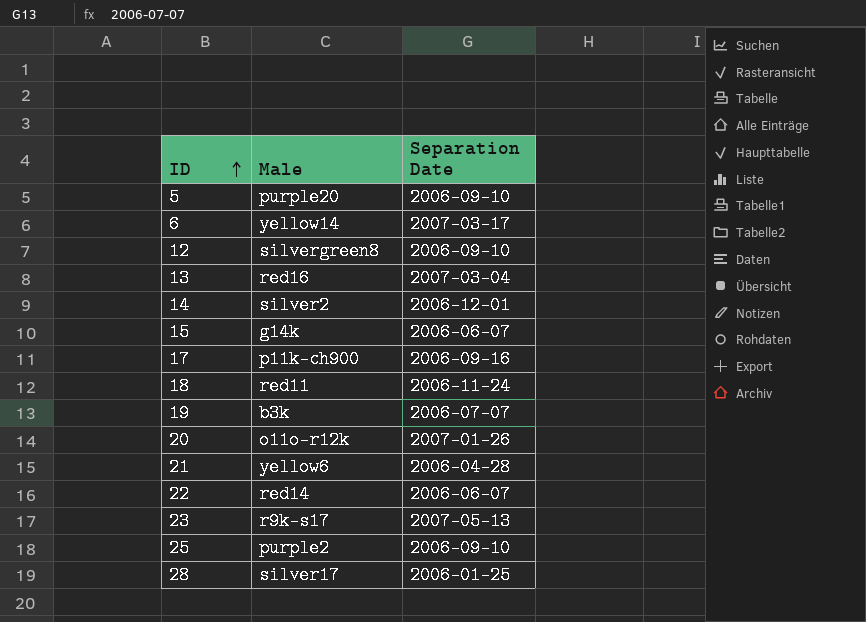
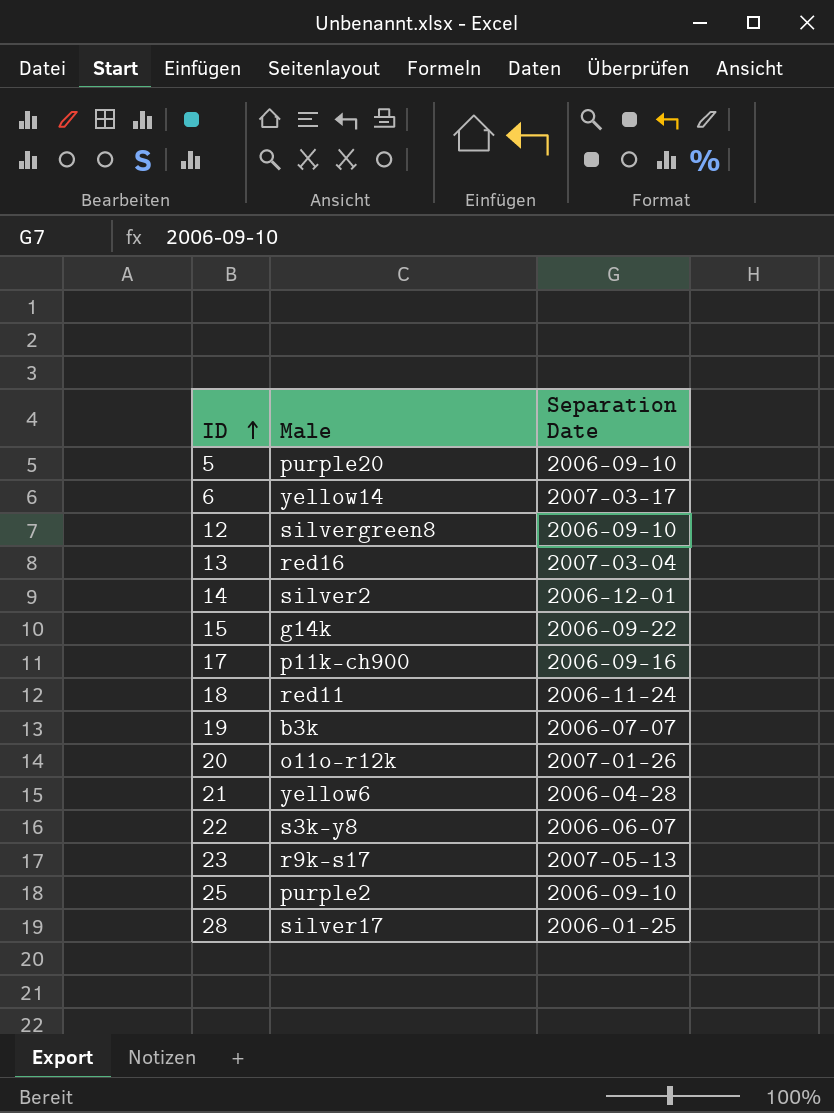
15 | Separation Date: 2006-06-07 -> 2006-09-22
22 | Male: red14 -> s3k-y8

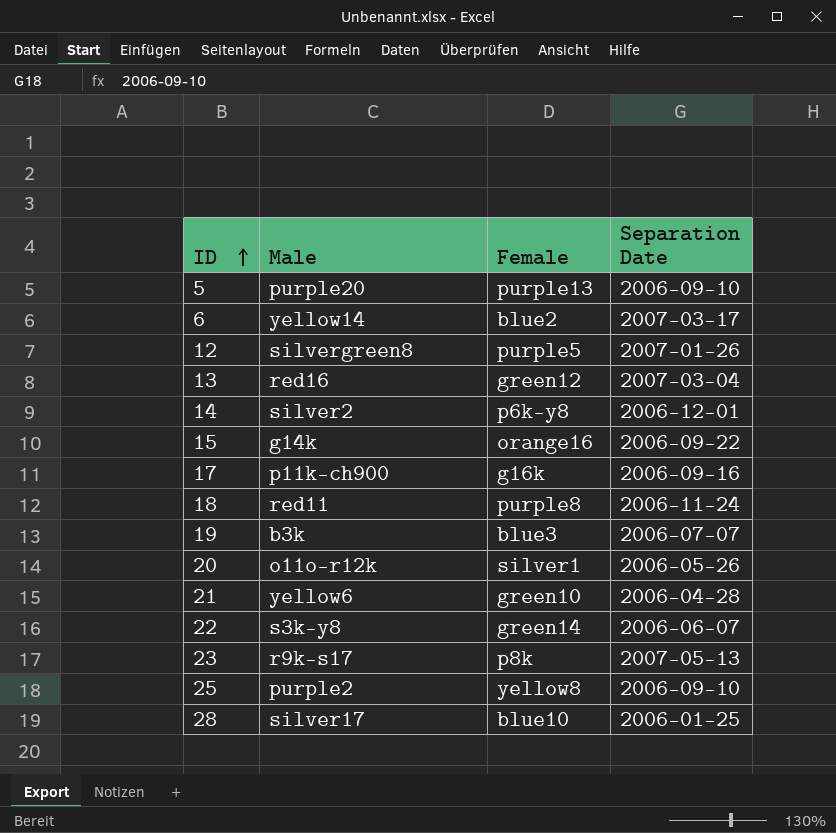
column Female | position: none -> 3
12 | Separation Date: 2006-09-10 -> 2007-01-26
20 | Separation Date: 2007-01-26 -> 2006-05-26

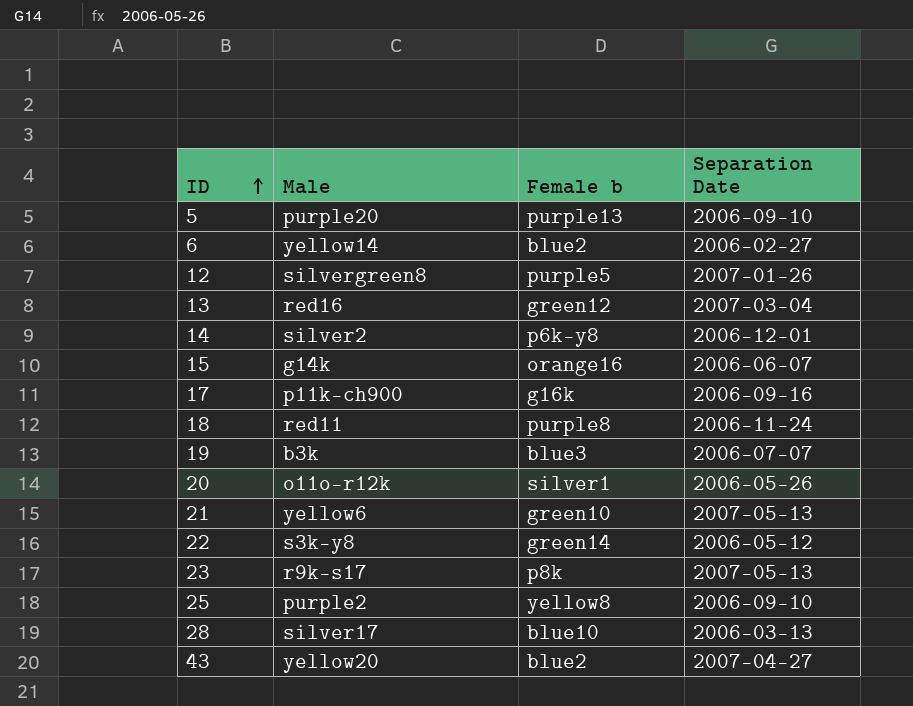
column name: Female -> Female b
6 | Separation Date: 2007-03-17 -> 2006-02-27
15 | Separation Date: 2006-09-22 -> 2006-06-07
21 | Separation Date: 2006-04-28 -> 2007-05-13
22 | Separation Date: 2006-06-07 -> 2006-05-12
28 | Separation Date: 2006-01-25 -> 2006-03-13
row 43: none -> yellow20 | blue2 | 2007-04-27

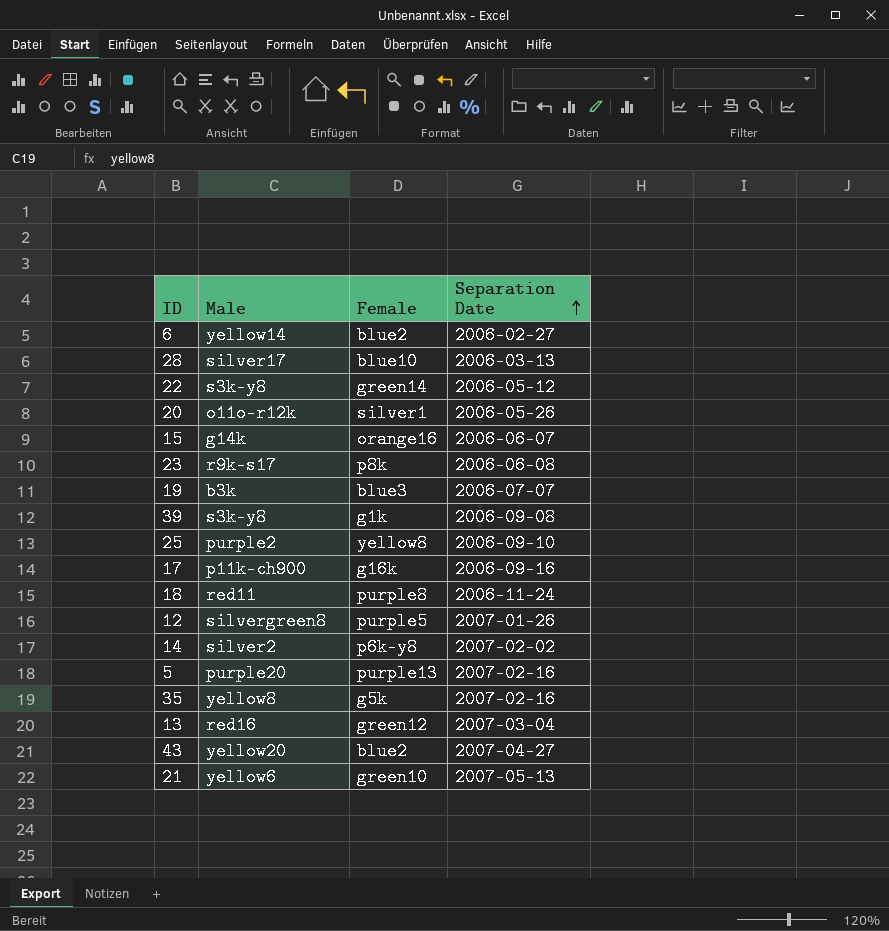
row order: ID ascending -> Separation Date ascending
column name: Female b -> Female
23 | Separation Date: 2007-05-13 -> 2006-06-08
row 39: none -> s3k-y8 | g1k | 2006-09-08
14 | Separation Date: 2006-12-01 -> 2007-02-02
5 | Separation Date: 2006-09-10 -> 2007-02-16
row 35: none -> yellow8 | g5k | 2007-02-16

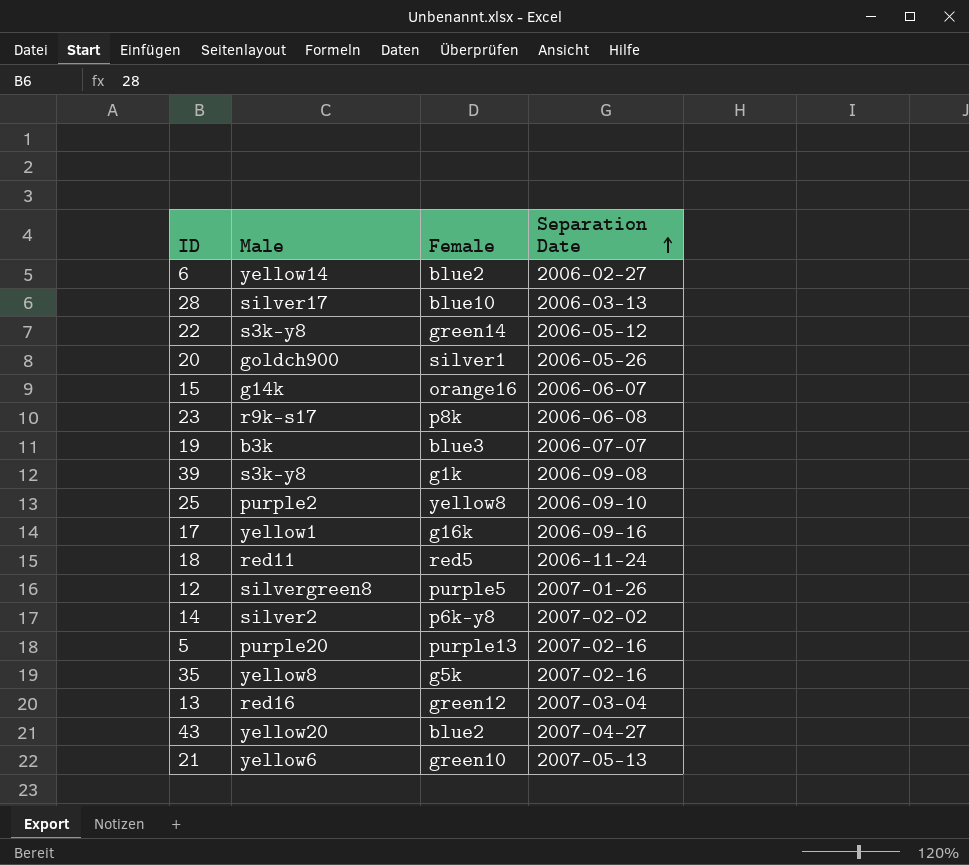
20 | Male: o11o-r12k -> goldch900
17 | Male: p11k-ch900 -> yellow1
18 | Female: purple8 -> red5

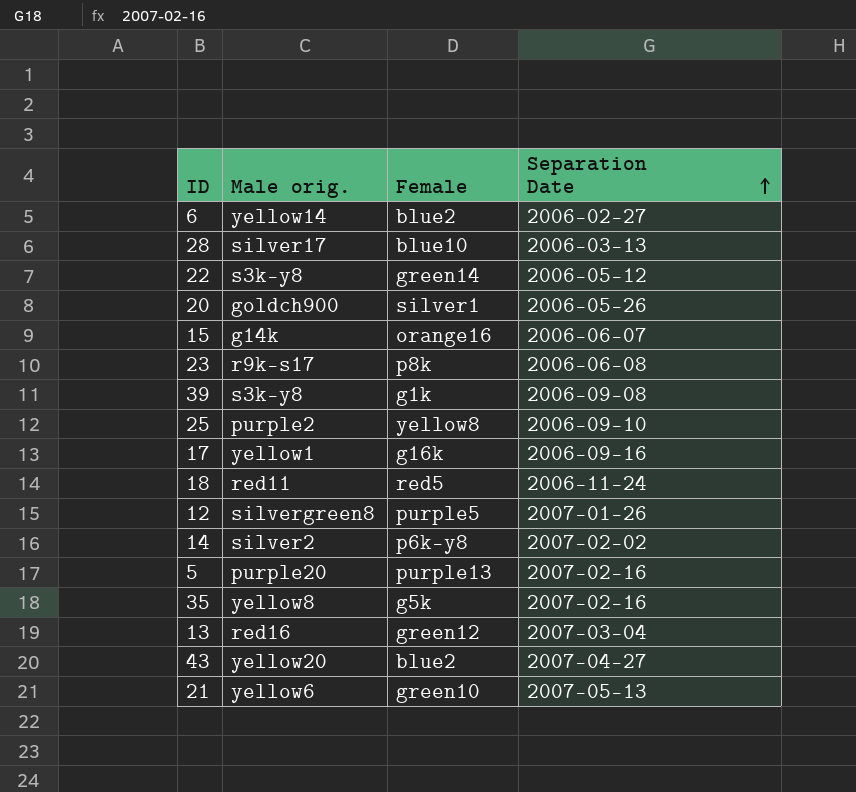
column name: Male -> Male orig.
row 19: b3k | blue3 | 2006-07-07 -> none

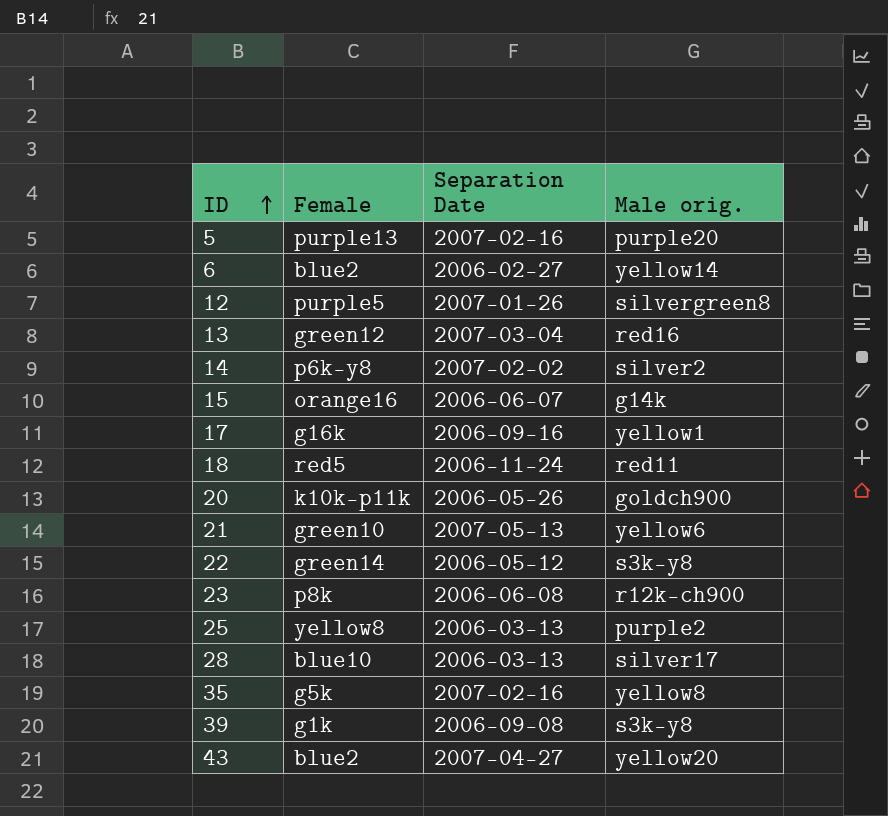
row order: Separation Date ascending -> ID ascending
column Male orig. | position: 2 -> 4
20 | Female: silver1 -> k10k-p11k
23 | Male orig.: r9k-s17 -> r12k-ch900
25 | Separation Date: 2006-09-10 -> 2006-03-13

